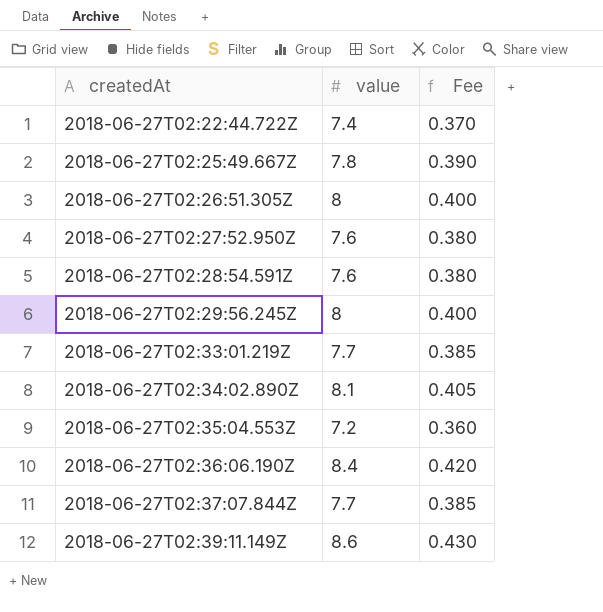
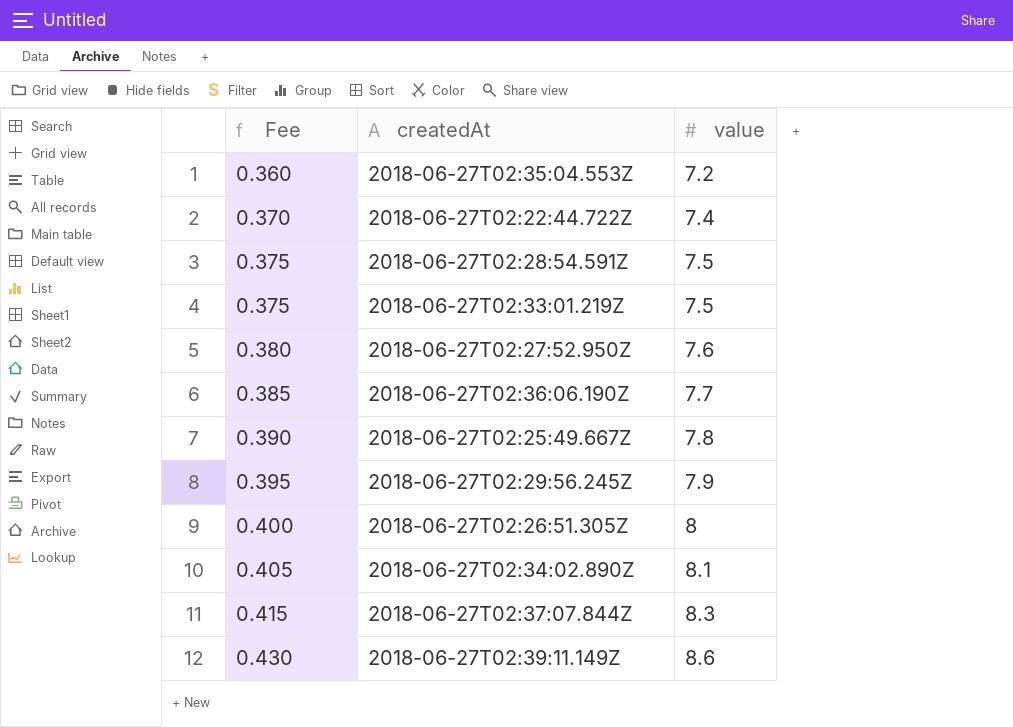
row order: createdAt ascending -> Fee ascending
column Fee | position: 3 -> 1
2018-06-27T02:28:54.591Z | Fee: 0.380 -> 0.375
2018-06-27T02:28:54.591Z | value: 7.6 -> 7.5
2018-06-27T02:33:01.219Z | Fee: 0.385 -> 0.375
2018-06-27T02:33:01.219Z | value: 7.7 -> 7.5
2018-06-27T02:36:06.190Z | Fee: 0.420 -> 0.385
2018-06-27T02:36:06.190Z | value: 8.4 -> 7.7
2018-06-27T02:29:56.245Z | Fee: 0.400 -> 0.395
2018-06-27T02:29:56.245Z | value: 8 -> 7.9
2018-06-27T02:37:07.844Z | Fee: 0.385 -> 0.415
2018-06-27T02:37:07.844Z | value: 7.7 -> 8.3

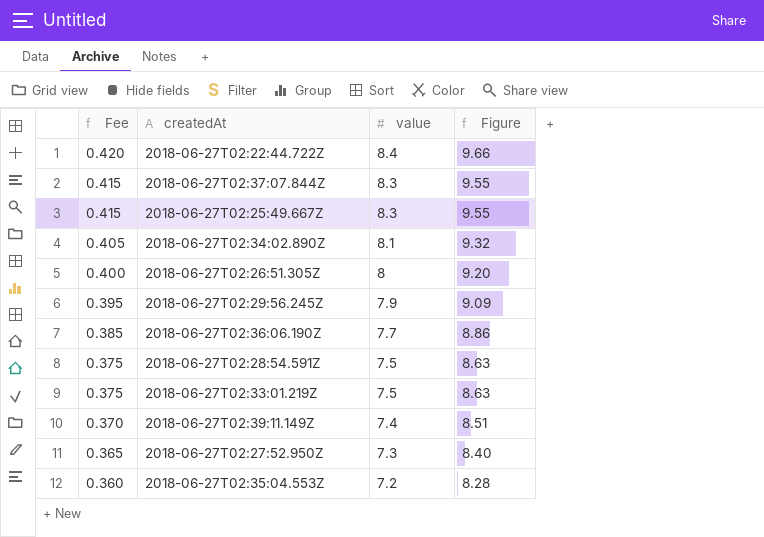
row order: Fee ascending -> Fee descending
column Figure | formula: none -> [value] * 1.15
2018-06-27T02:22:44.722Z | Fee: 0.370 -> 0.420
2018-06-27T02:22:44.722Z | value: 7.4 -> 8.4
2018-06-27T02:25:49.667Z | Fee: 0.390 -> 0.415
2018-06-27T02:25:49.667Z | value: 7.8 -> 8.3
2018-06-27T02:39:11.149Z | Fee: 0.430 -> 0.370
2018-06-27T02:39:11.149Z | value: 8.6 -> 7.4
2018-06-27T02:27:52.950Z | Fee: 0.380 -> 0.365
2018-06-27T02:27:52.950Z | value: 7.6 -> 7.3

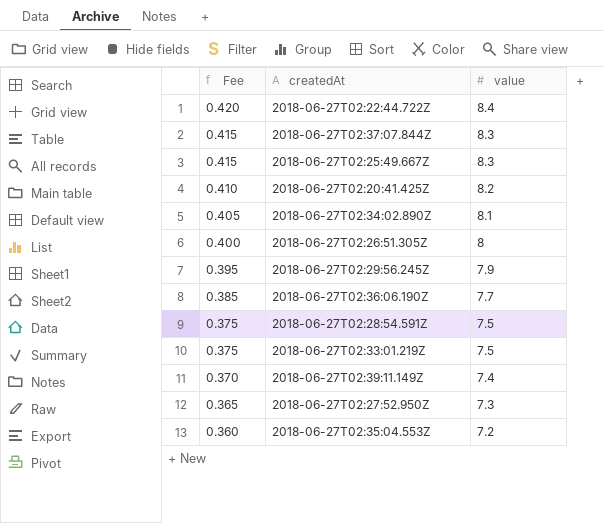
column Figure | formula: [value] * 1.15 -> none
row 2018-06-27T02:20:41.425Z: none -> 0.410 | 8.2

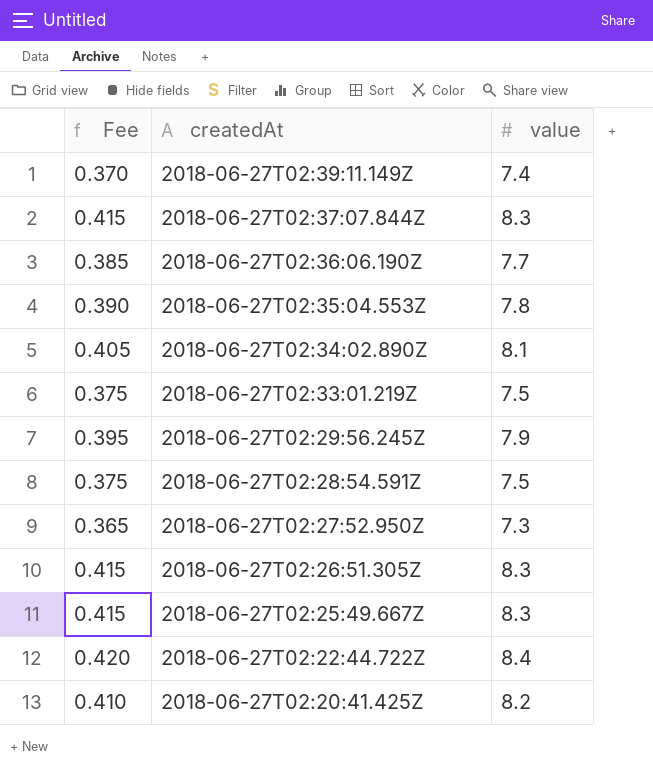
row order: Fee descending -> createdAt descending
2018-06-27T02:35:04.553Z | Fee: 0.360 -> 0.390
2018-06-27T02:35:04.553Z | value: 7.2 -> 7.8
2018-06-27T02:26:51.305Z | Fee: 0.400 -> 0.415
2018-06-27T02:26:51.305Z | value: 8 -> 8.3

